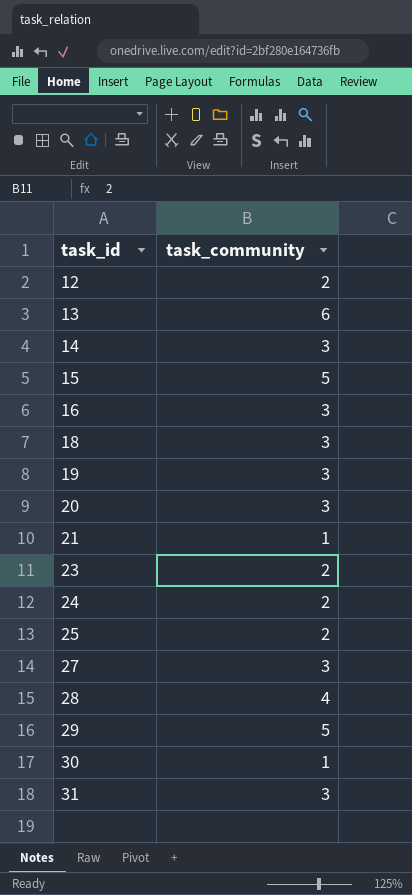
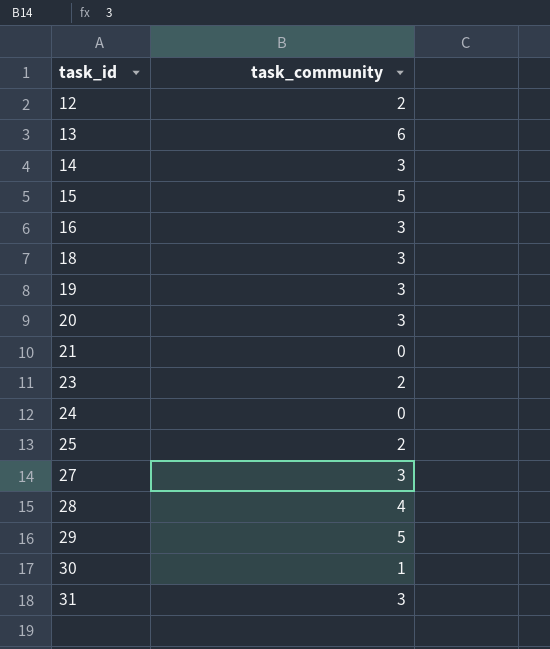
21 | task_community: 1 -> 0
24 | task_community: 2 -> 0

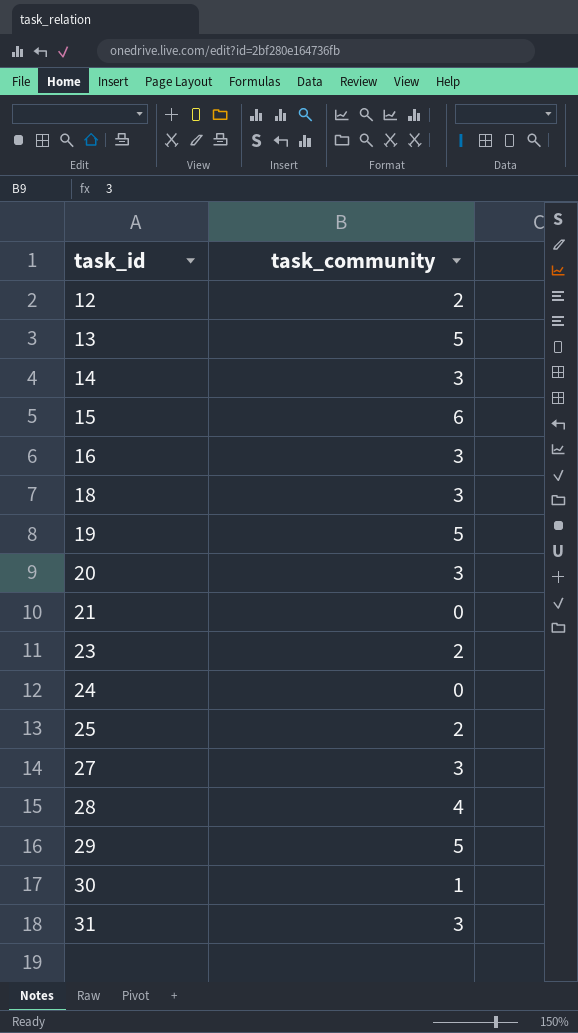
13 | task_community: 6 -> 5
15 | task_community: 5 -> 6
19 | task_community: 3 -> 5

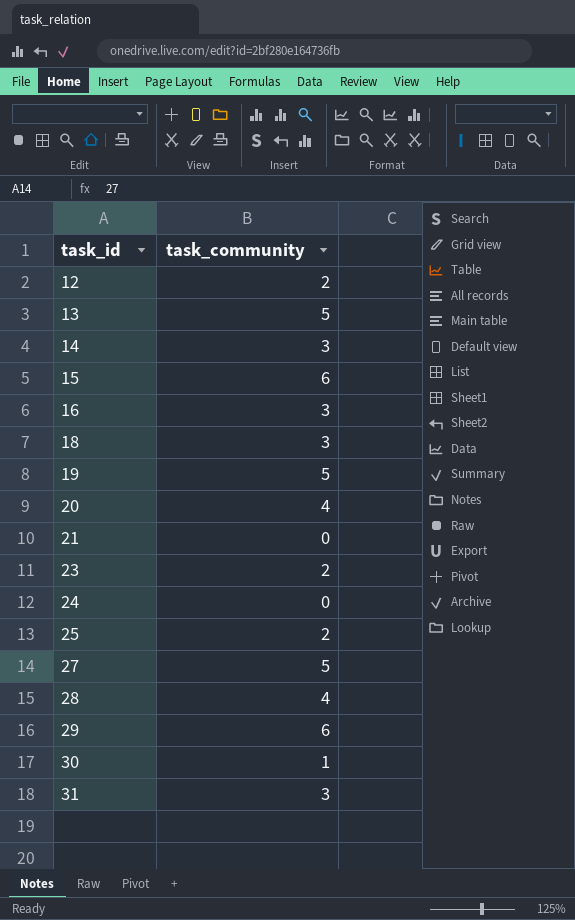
20 | task_community: 3 -> 4
27 | task_community: 3 -> 5
29 | task_community: 5 -> 6

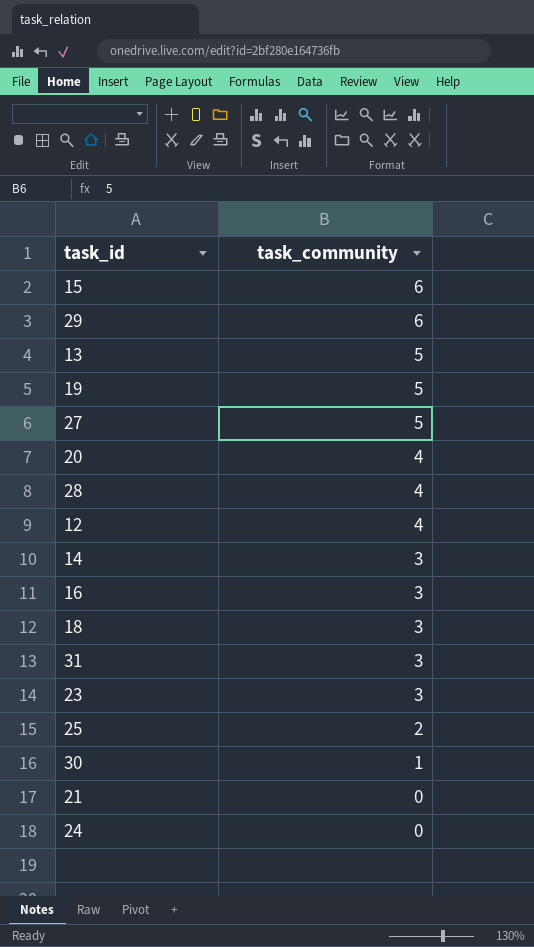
row order: task_id ascending -> task_community descending
12 | task_community: 2 -> 4
23 | task_community: 2 -> 3

